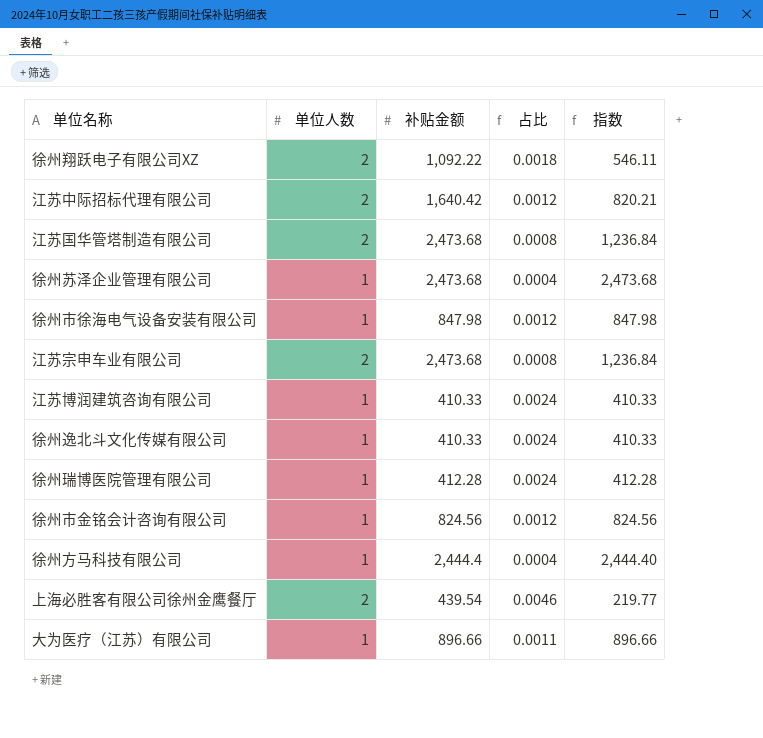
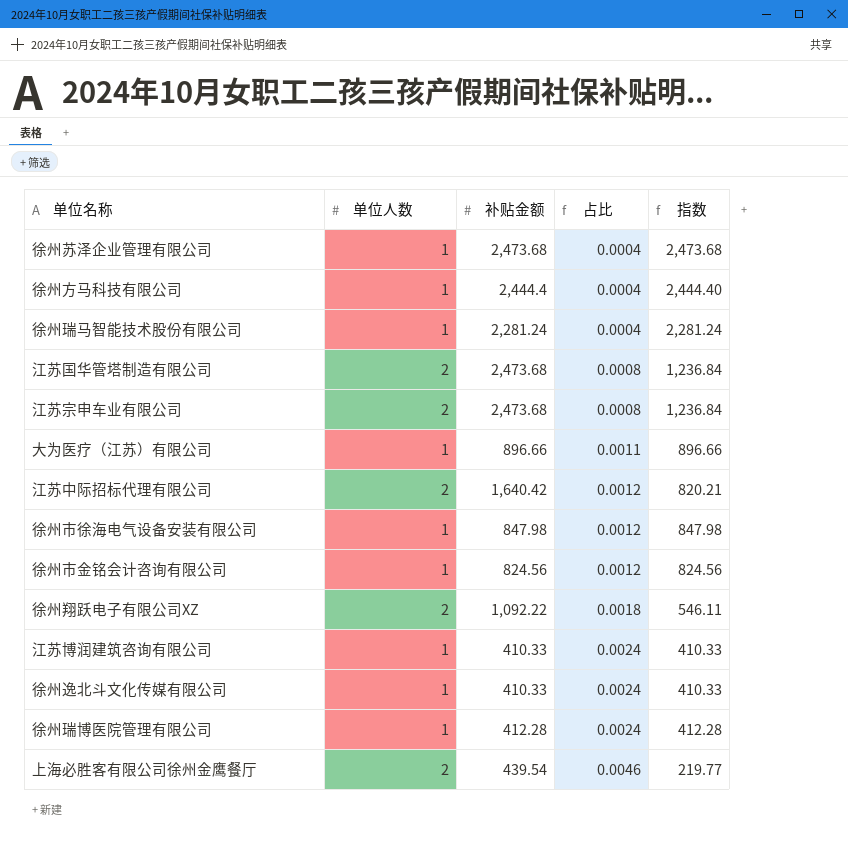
row order: none -> 占比 ascending
row 徐州瑞马智能技术股份有限公司: none -> 1 | 2,281.24 | 0.0004 | 2,281.24

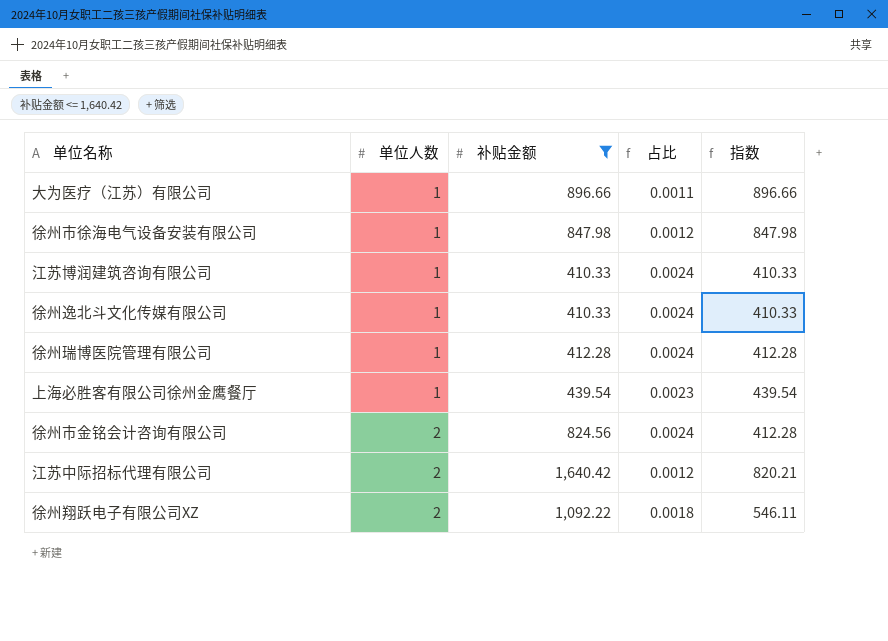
filter: none -> 补贴金额 <= 1,640.42
row order: 占比 ascending -> 单位人数 ascending
上海必胜客有限公司徐州金鹰餐厅 | 单位人数: 2 -> 1
上海必胜客有限公司徐州金鹰餐厅 | 占比: 0.0046 -> 0.0023
上海必胜客有限公司徐州金鹰餐厅 | 指数: 219.77 -> 439.54
徐州市金铭会计咨询有限公司 | 单位人数: 1 -> 2
徐州市金铭会计咨询有限公司 | 占比: 0.0012 -> 0.0024
徐州市金铭会计咨询有限公司 | 指数: 824.56 -> 412.28

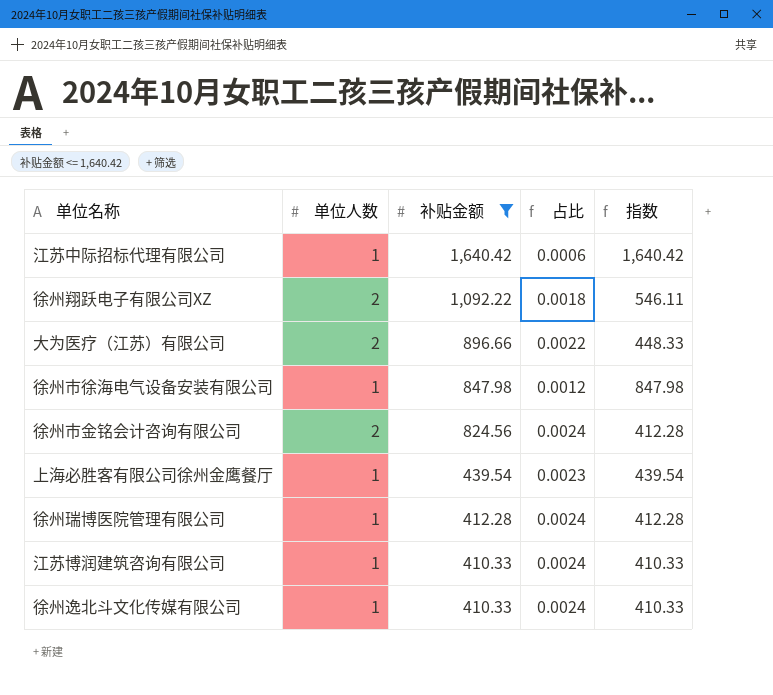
row order: 单位人数 ascending -> 补贴金额 descending
江苏中际招标代理有限公司 | 单位人数: 2 -> 1
江苏中际招标代理有限公司 | 占比: 0.0012 -> 0.0006
江苏中际招标代理有限公司 | 指数: 820.21 -> 1,640.42
大为医疗（江苏）有限公司 | 单位人数: 1 -> 2
大为医疗（江苏）有限公司 | 占比: 0.0011 -> 0.0022
大为医疗（江苏）有限公司 | 指数: 896.66 -> 448.33

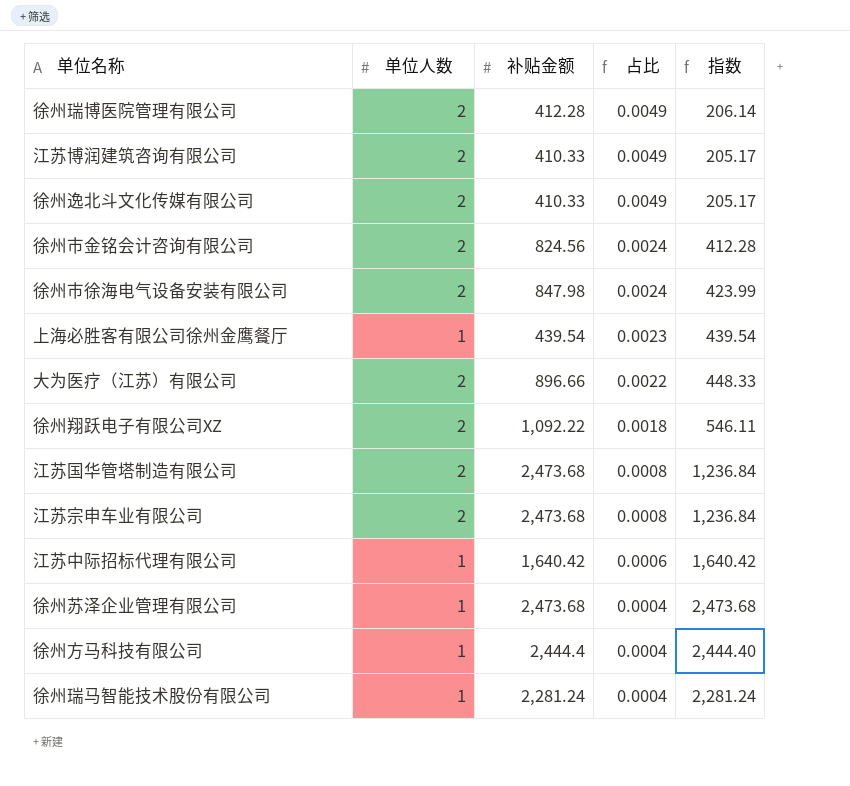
filter: 补贴金额 <= 1,640.42 -> none
row order: 补贴金额 descending -> 占比 descending
徐州瑞博医院管理有限公司 | 单位人数: 1 -> 2
徐州瑞博医院管理有限公司 | 占比: 0.0024 -> 0.0049
徐州瑞博医院管理有限公司 | 指数: 412.28 -> 206.14
江苏博润建筑咨询有限公司 | 单位人数: 1 -> 2
江苏博润建筑咨询有限公司 | 占比: 0.0024 -> 0.0049
江苏博润建筑咨询有限公司 | 指数: 410.33 -> 205.17
徐州逸北斗文化传媒有限公司 | 单位人数: 1 -> 2
徐州逸北斗文化传媒有限公司 | 占比: 0.0024 -> 0.0049
徐州逸北斗文化传媒有限公司 | 指数: 410.33 -> 205.17
徐州市徐海电气设备安装有限公司 | 单位人数: 1 -> 2
徐州市徐海电气设备安装有限公司 | 占比: 0.0012 -> 0.0024
徐州市徐海电气设备安装有限公司 | 指数: 847.98 -> 423.99

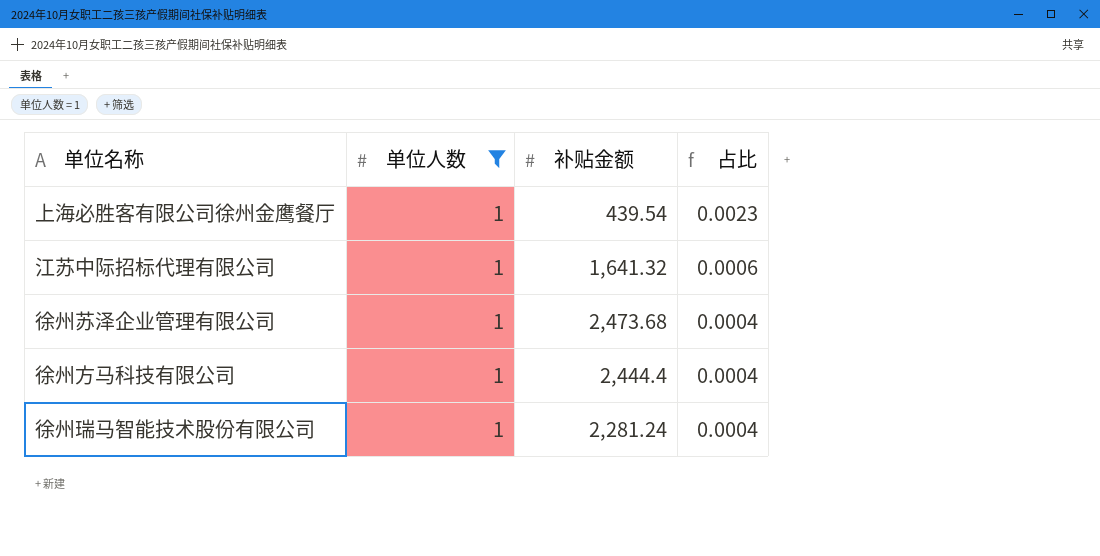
filter: none -> 单位人数 = 1
column 指数 | formula: [补贴金额] / [单位人数] -> none
江苏中际招标代理有限公司 | 补贴金额: 1,640.42 -> 1,641.32

